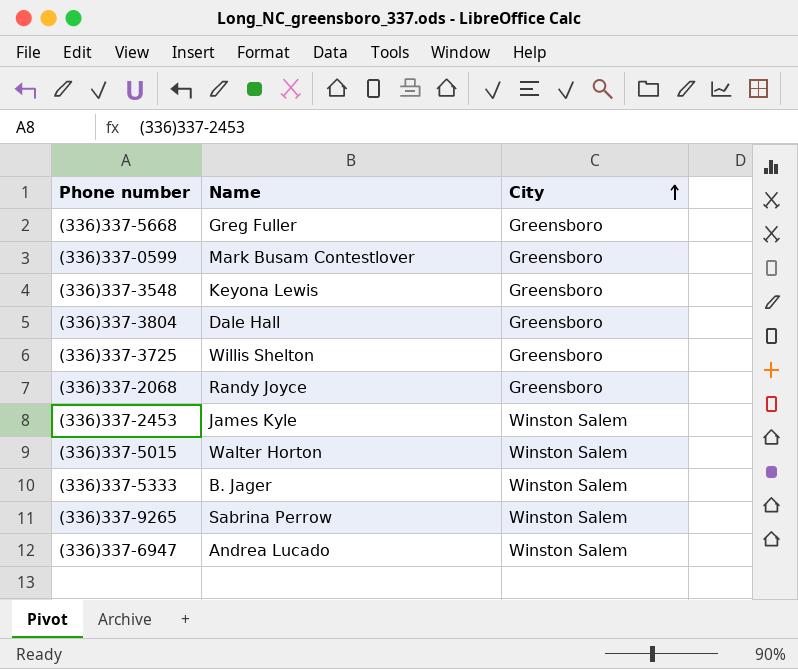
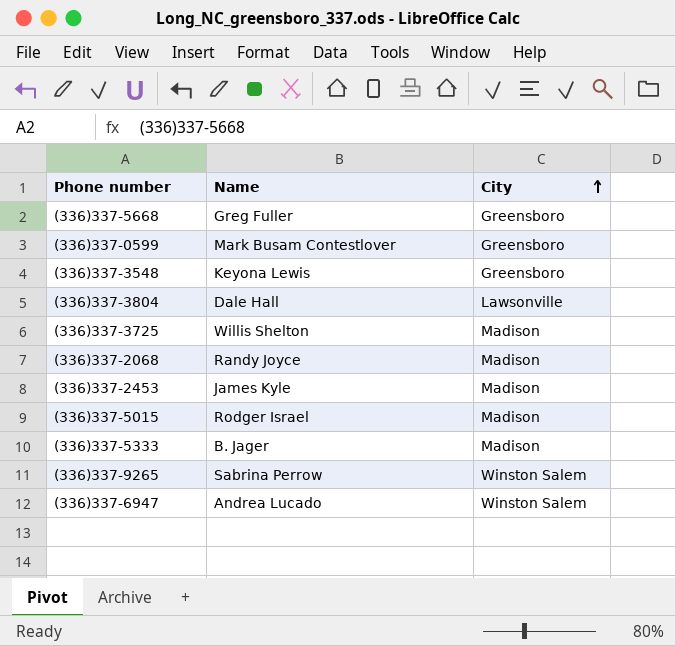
(336)337-3804 | City: Greensboro -> Lawsonville
(336)337-3725 | City: Greensboro -> Madison
(336)337-2068 | City: Greensboro -> Madison
(336)337-2453 | City: Winston Salem -> Madison
(336)337-5015 | Name: Walter Horton -> Rodger Israel
(336)337-5015 | City: Winston Salem -> Madison
(336)337-5333 | City: Winston Salem -> Madison

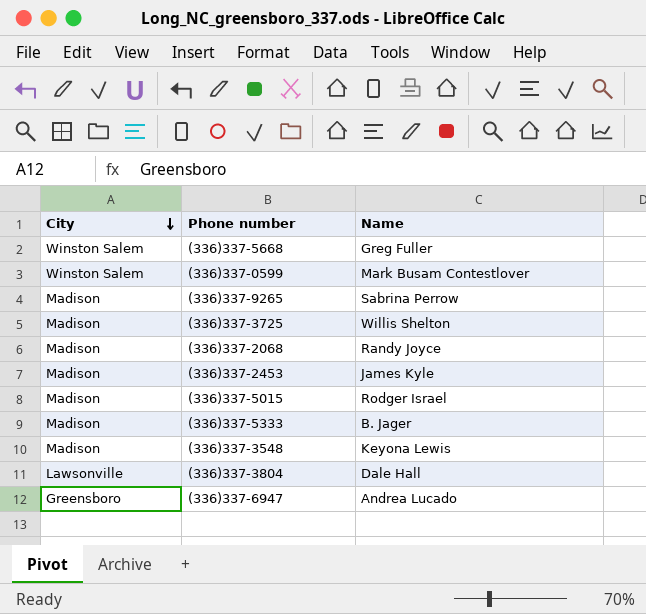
row order: City ascending -> City descending
column City | position: 3 -> 1
(336)337-5668 | City: Greensboro -> Winston Salem
(336)337-0599 | City: Greensboro -> Winston Salem
(336)337-9265 | City: Winston Salem -> Madison
(336)337-3548 | City: Greensboro -> Madison
(336)337-6947 | City: Winston Salem -> Greensboro

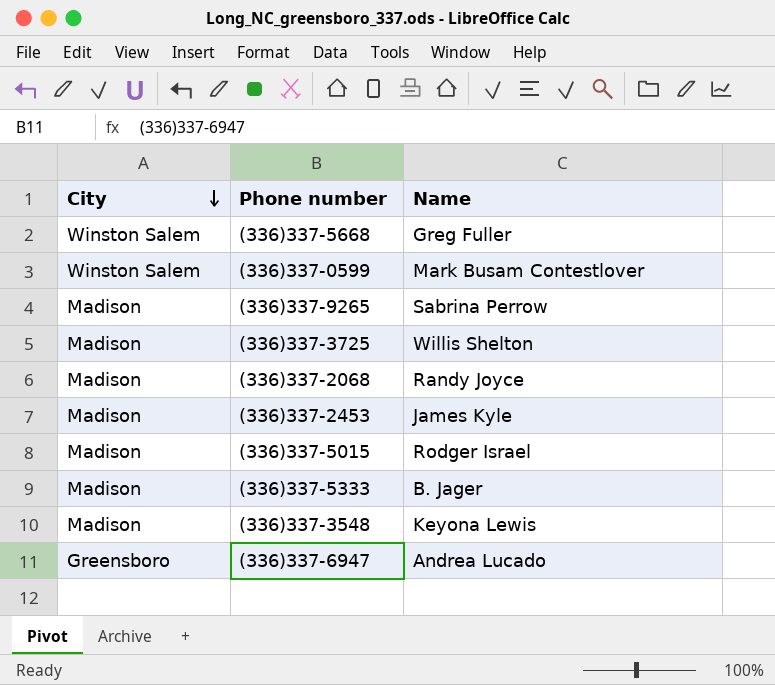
row (336)337-3804: Lawsonville | Dale Hall -> none

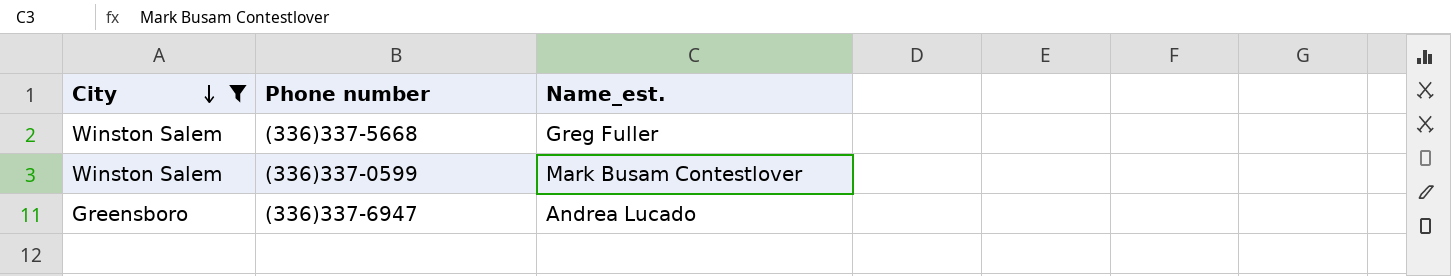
filter: none -> City != Madison
column name: Name -> Name_est.

